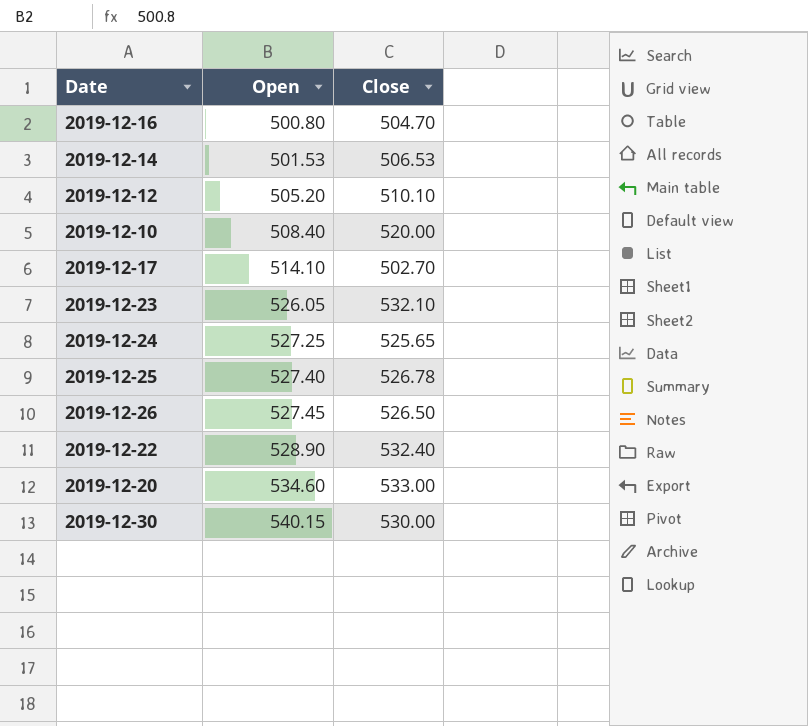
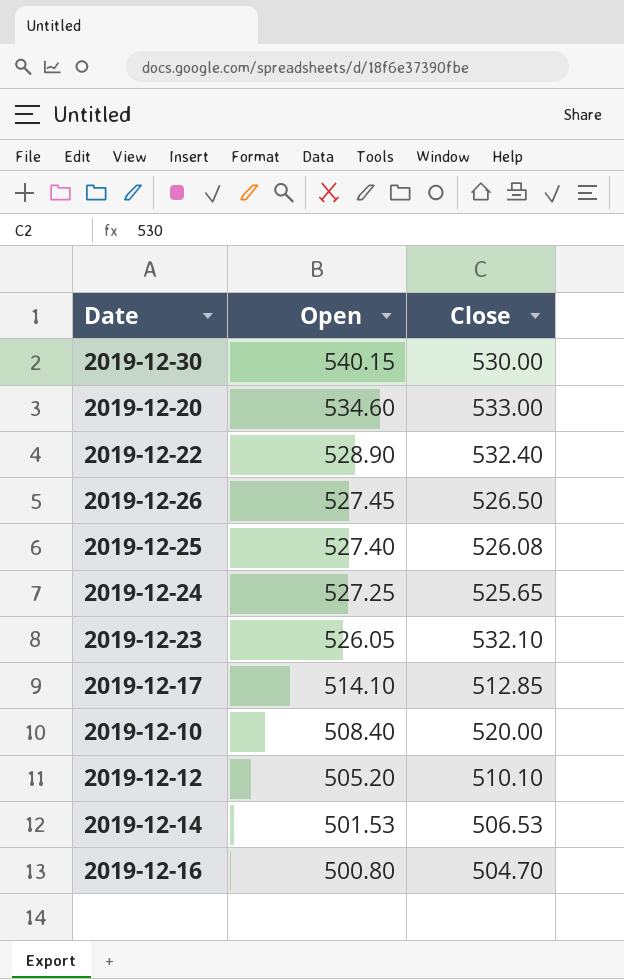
row order: Open ascending -> Open descending
2019-12-25 | Close: 526.78 -> 526.08
2019-12-17 | Close: 502.70 -> 512.85

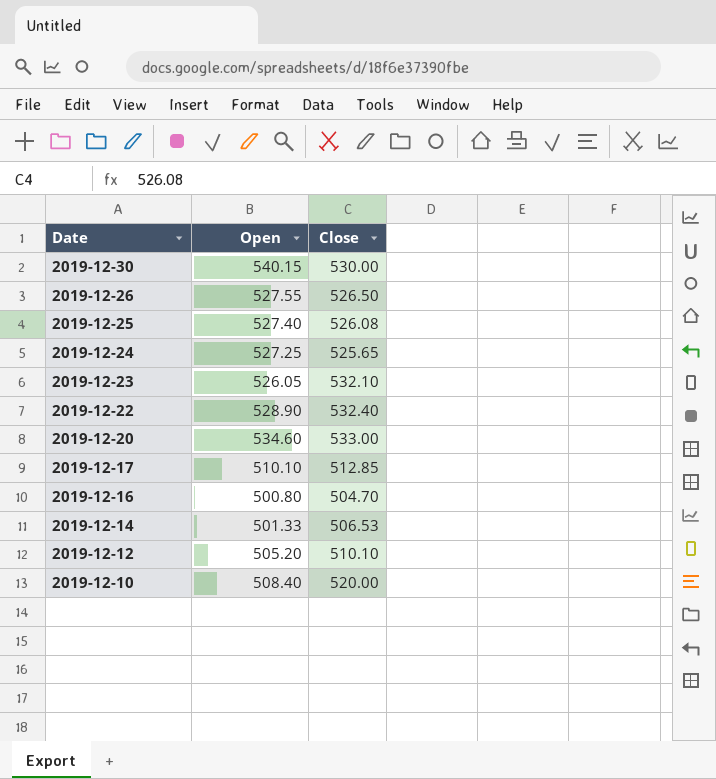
row order: Open descending -> Date descending
2019-12-26 | Open: 527.45 -> 527.55
2019-12-17 | Open: 514.10 -> 510.10
2019-12-14 | Open: 501.53 -> 501.33

